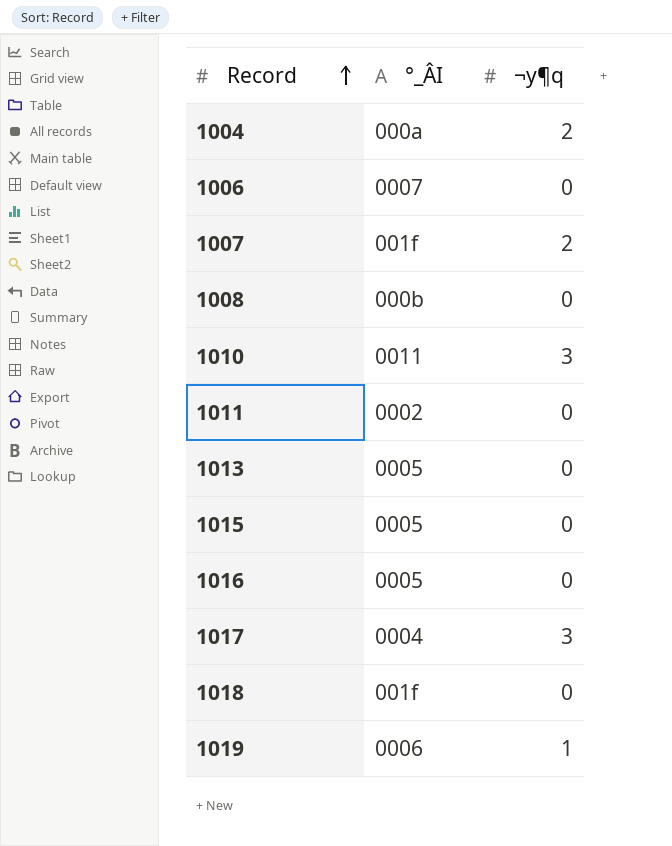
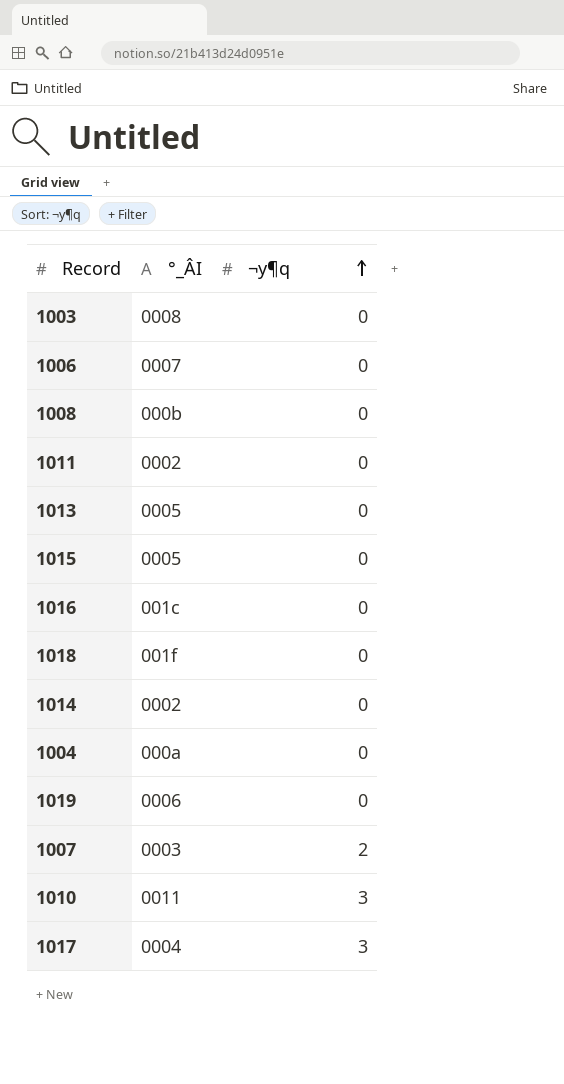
row order: Record ascending -> ¬y¶q ascending
row 1003: none -> 0008 | 0
1016 | °_ÂI: 0005 -> 001c
row 1014: none -> 0002 | 0
1004 | ¬y¶q: 2 -> 0
1019 | ¬y¶q: 1 -> 0
1007 | °_ÂI: 001f -> 0003

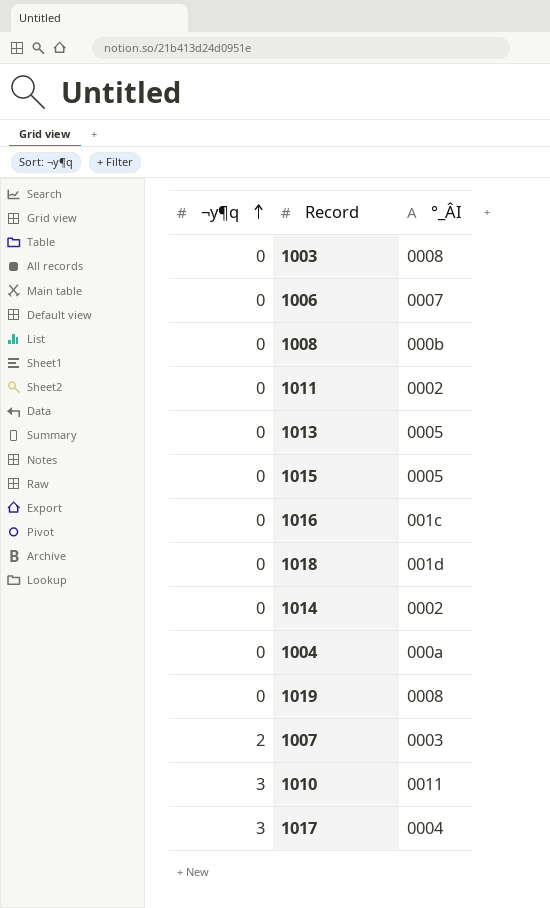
column ¬y¶q | position: 3 -> 1
1018 | °_ÂI: 001f -> 001d
1019 | °_ÂI: 0006 -> 0008

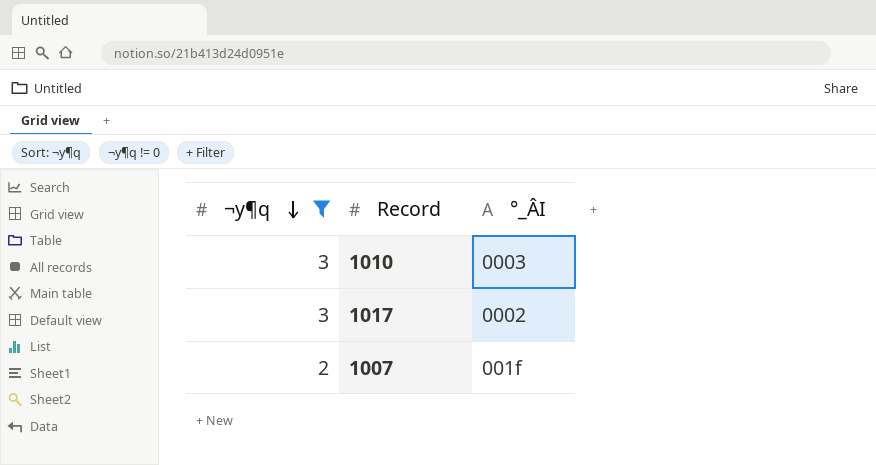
filter: none -> ¬y¶q != 0
row order: ¬y¶q ascending -> ¬y¶q descending
1010 | °_ÂI: 0011 -> 0003
1017 | °_ÂI: 0004 -> 0002
1007 | °_ÂI: 0003 -> 001f

